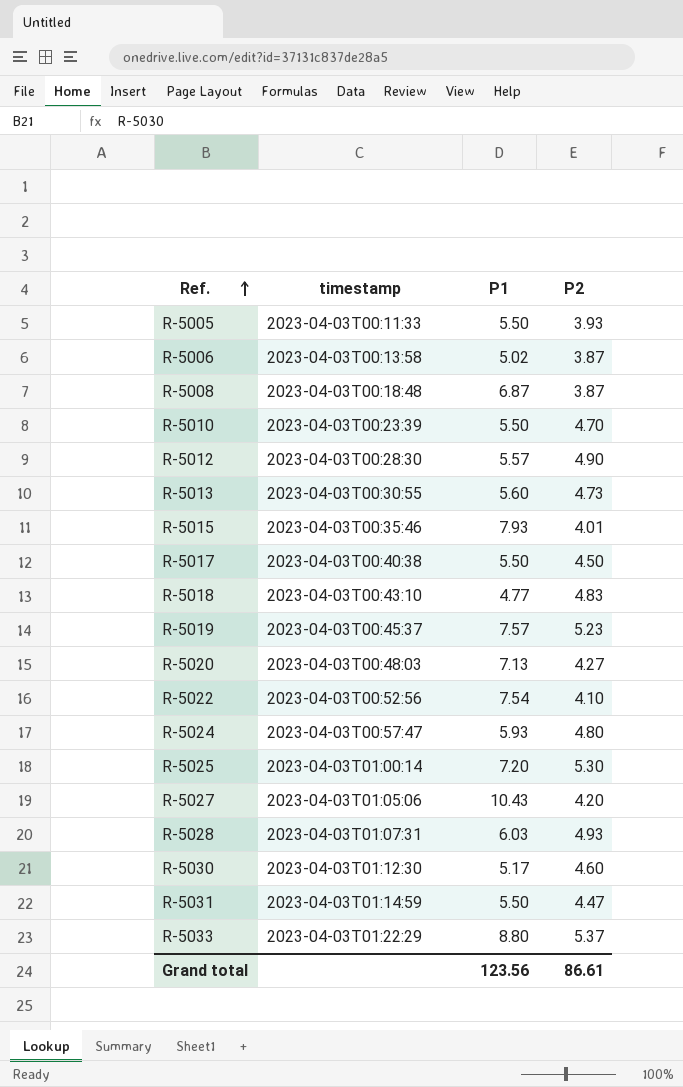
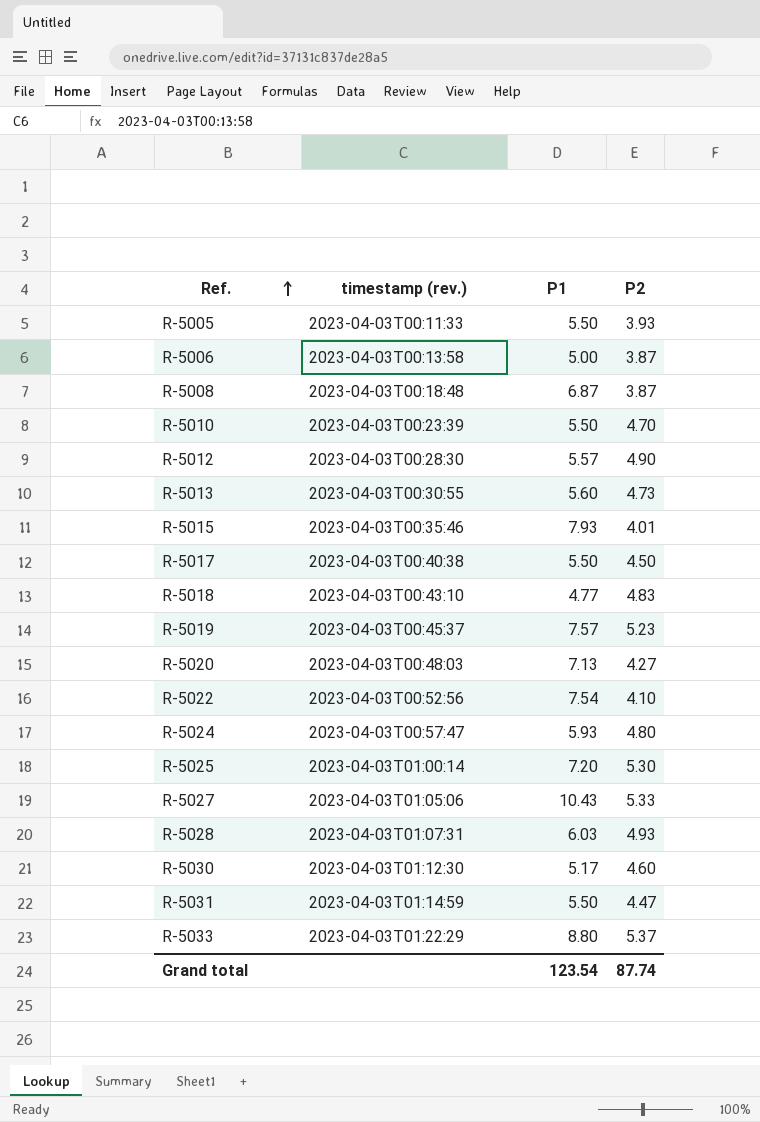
column name: timestamp -> timestamp (rev.)
R-5006 | P1: 5.02 -> 5.00
R-5027 | P2: 4.20 -> 5.33
Grand total | P1: 123.56 -> 123.54
Grand total | P2: 86.61 -> 87.74

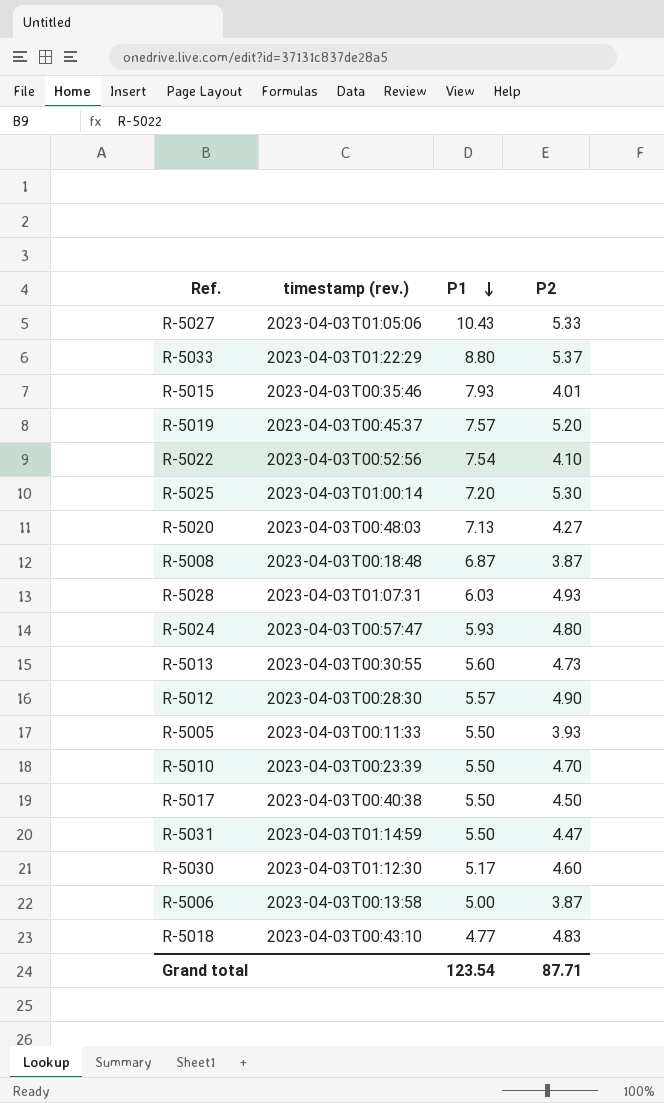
row order: Ref. ascending -> P1 descending
R-5019 | P2: 5.23 -> 5.20
Grand total | P2: 87.74 -> 87.71

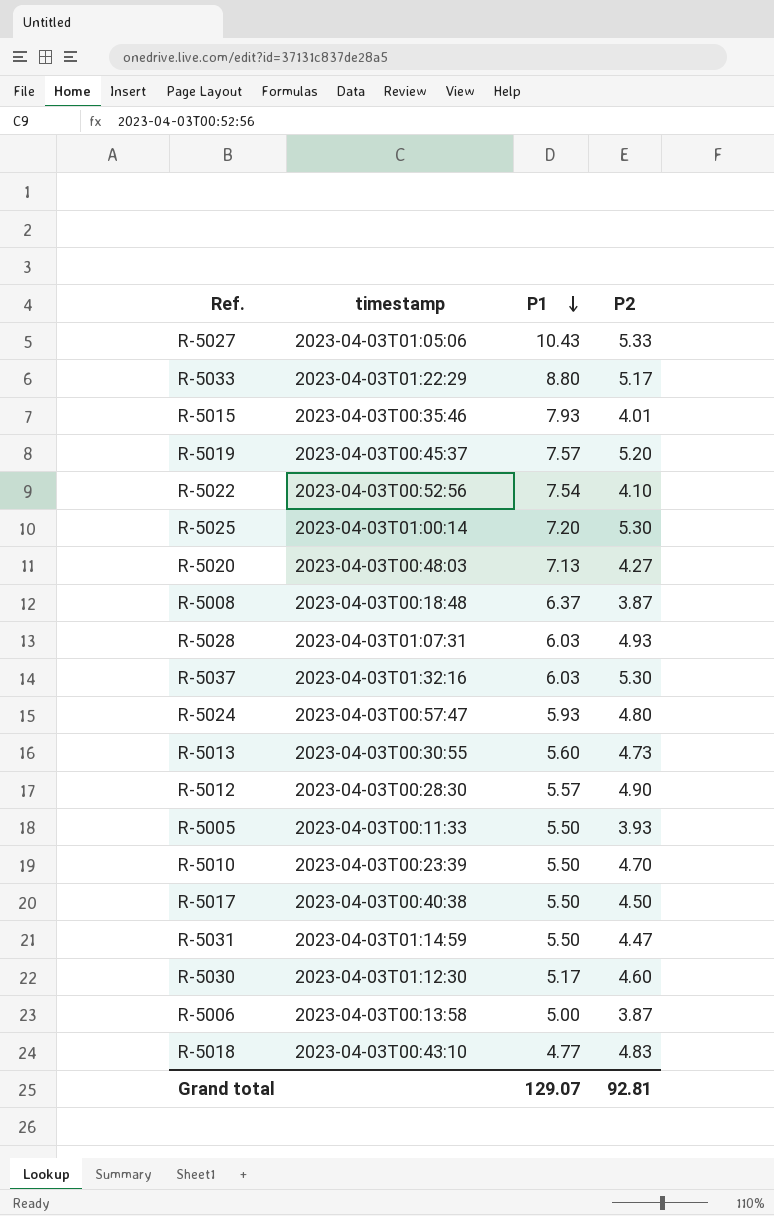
column name: timestamp (rev.) -> timestamp
R-5033 | P2: 5.37 -> 5.17
R-5008 | P1: 6.87 -> 6.37
row R-5037: none -> 2023-04-03T01:32:16 | 6.03 | 5.30
Grand total | P1: 123.54 -> 129.07
Grand total | P2: 87.71 -> 92.81

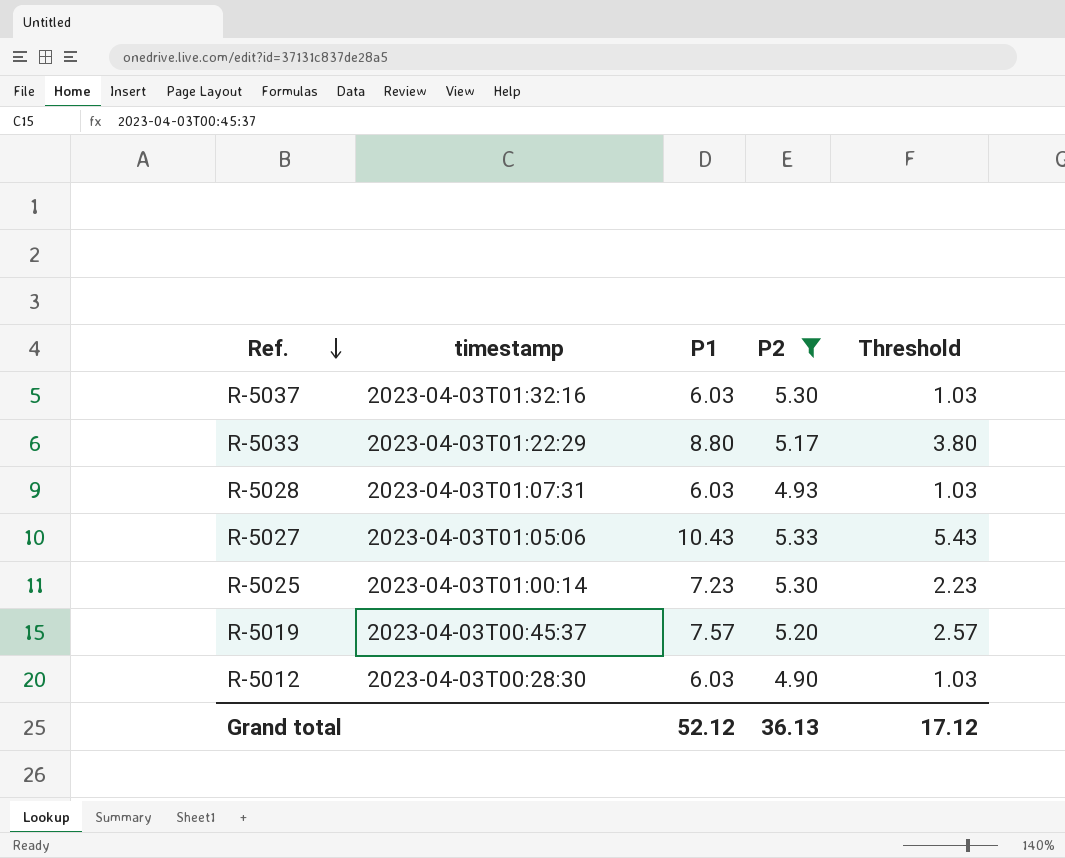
filter: none -> P2 >= 4.90
row order: P1 descending -> Ref. descending
column Threshold | formula: none -> [P1] - 5
R-5025 | P1: 7.20 -> 7.23
R-5012 | P1: 5.57 -> 6.03
Grand total | P1: 129.07 -> 52.12
Grand total | P2: 92.81 -> 36.13

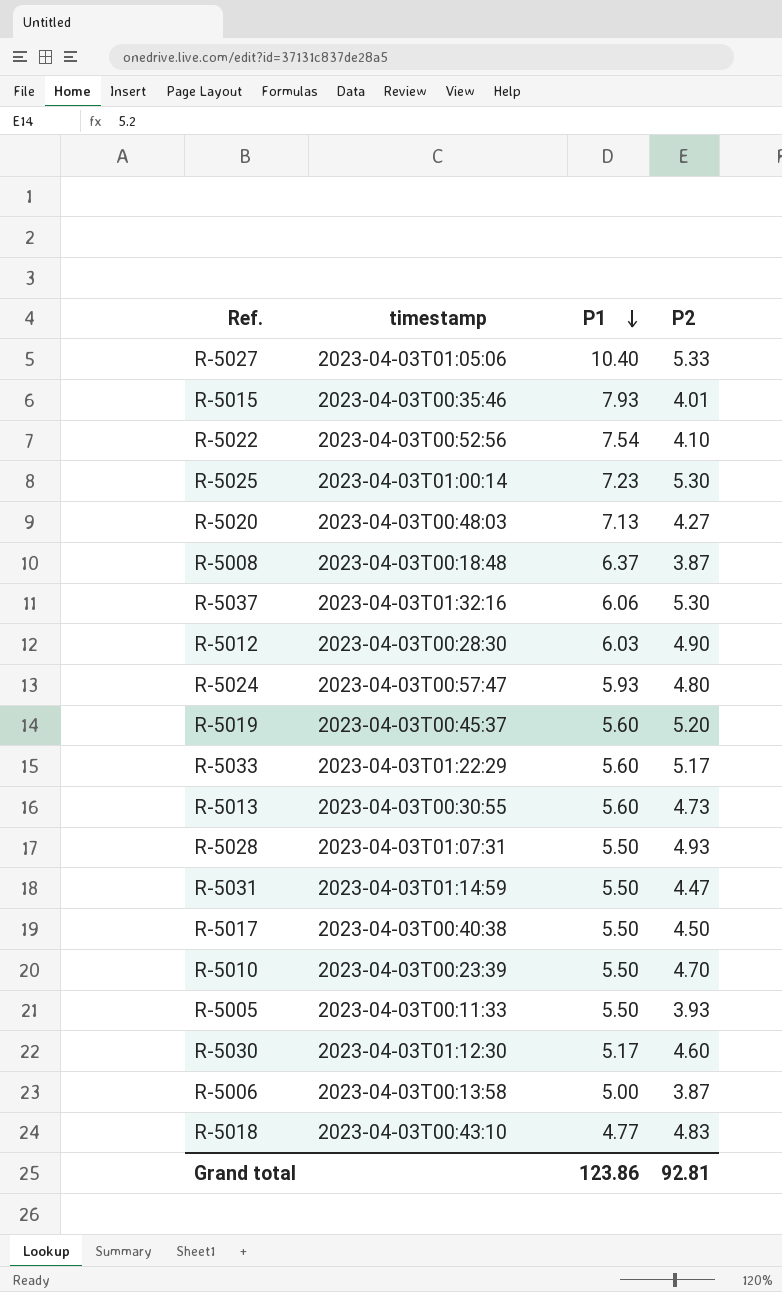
filter: P2 >= 4.90 -> none
row order: Ref. descending -> P1 descending
column Threshold | formula: [P1] - 5 -> none
R-5027 | P1: 10.43 -> 10.40
R-5037 | P1: 6.03 -> 6.06
R-5019 | P1: 7.57 -> 5.60
R-5033 | P1: 8.80 -> 5.60
R-5028 | P1: 6.03 -> 5.50
Grand total | P1: 52.12 -> 123.86
Grand total | P2: 36.13 -> 92.81

